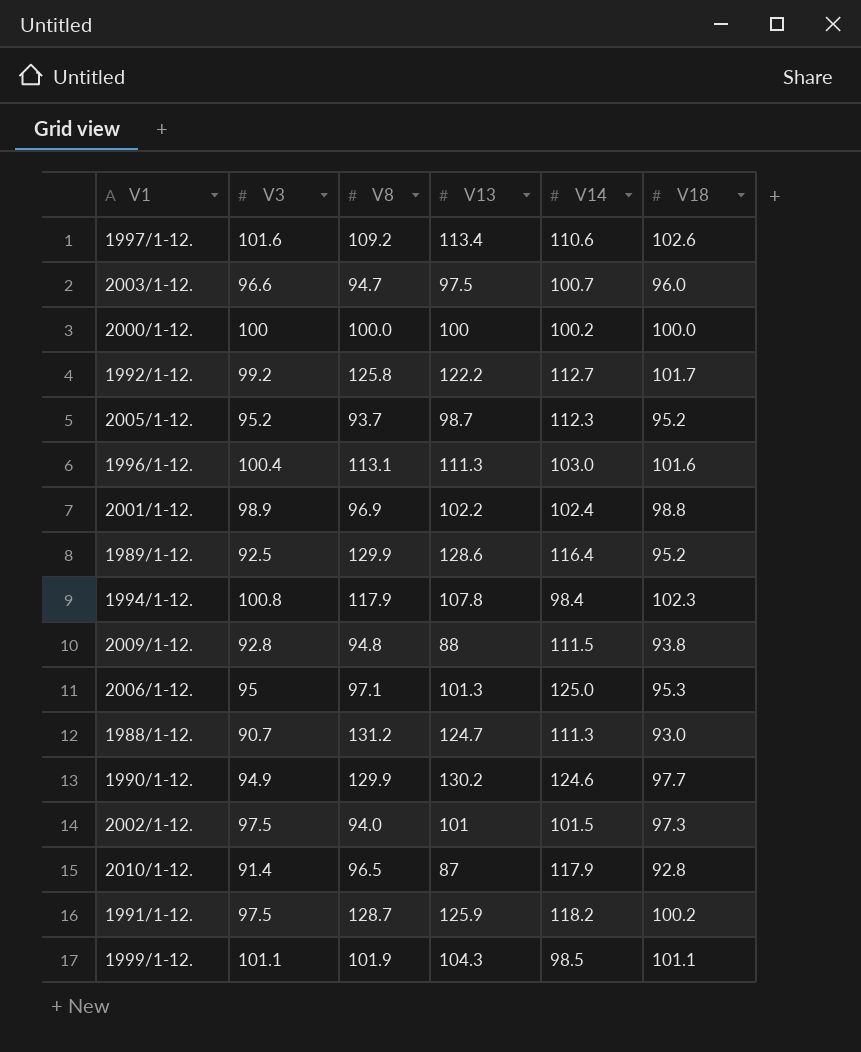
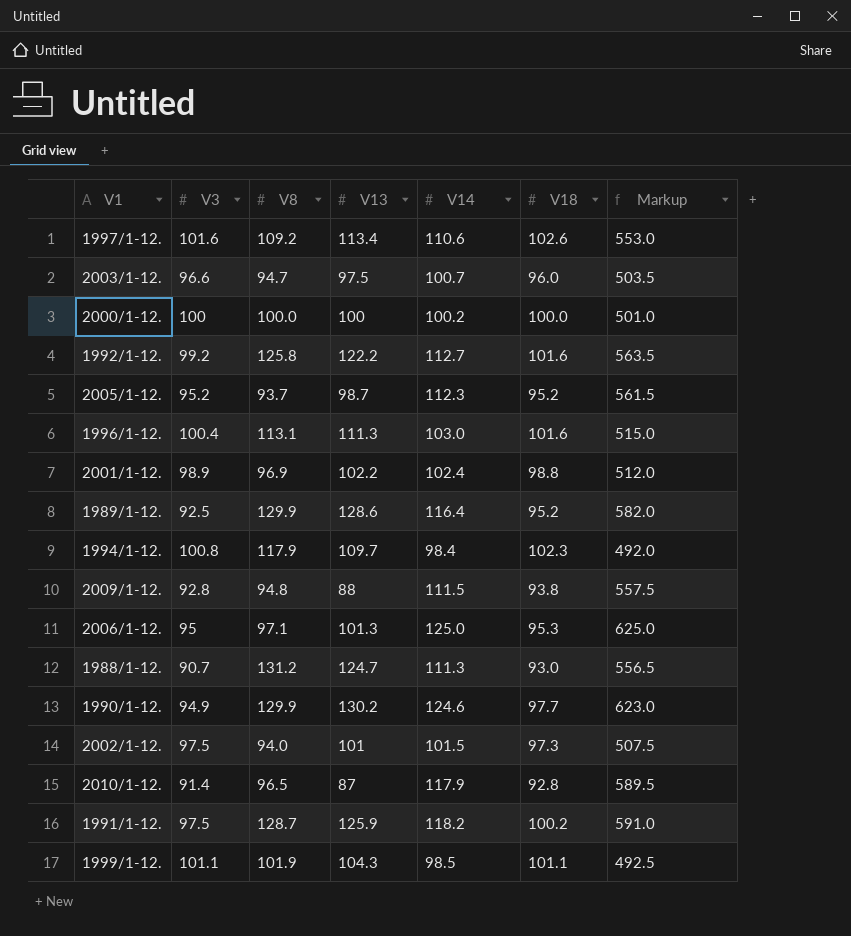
column Markup | formula: none -> [V14] * 5
1992/1-12. | V18: 101.7 -> 101.6
1994/1-12. | V13: 107.8 -> 109.7

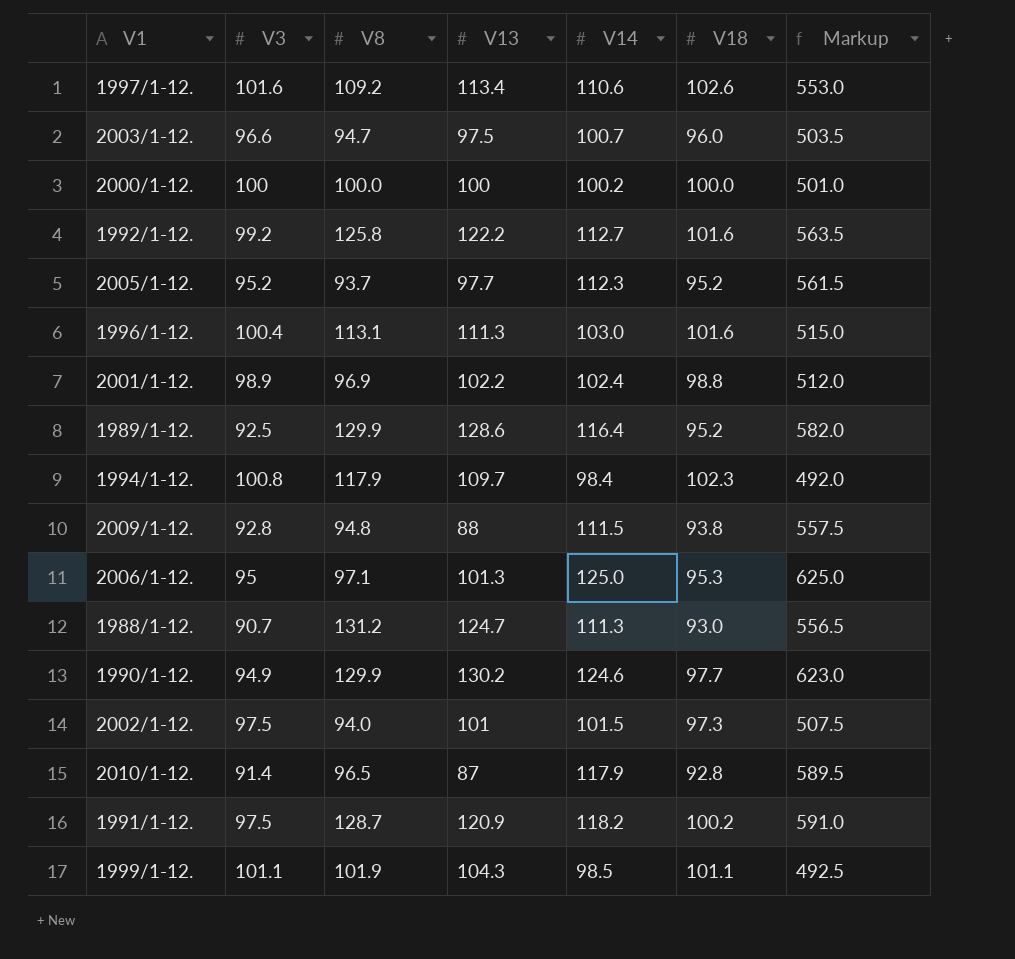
2005/1-12. | V13: 98.7 -> 97.7
1991/1-12. | V13: 125.9 -> 120.9

